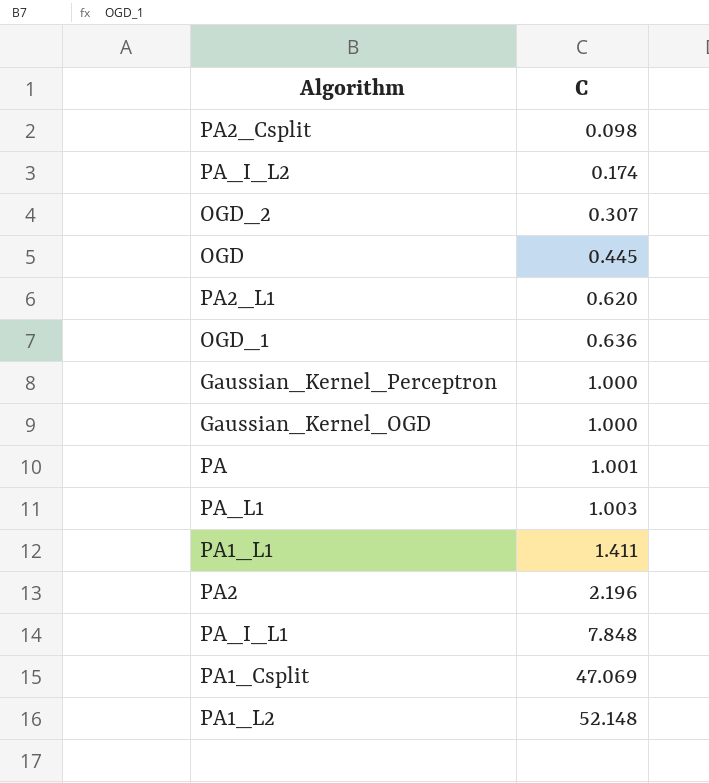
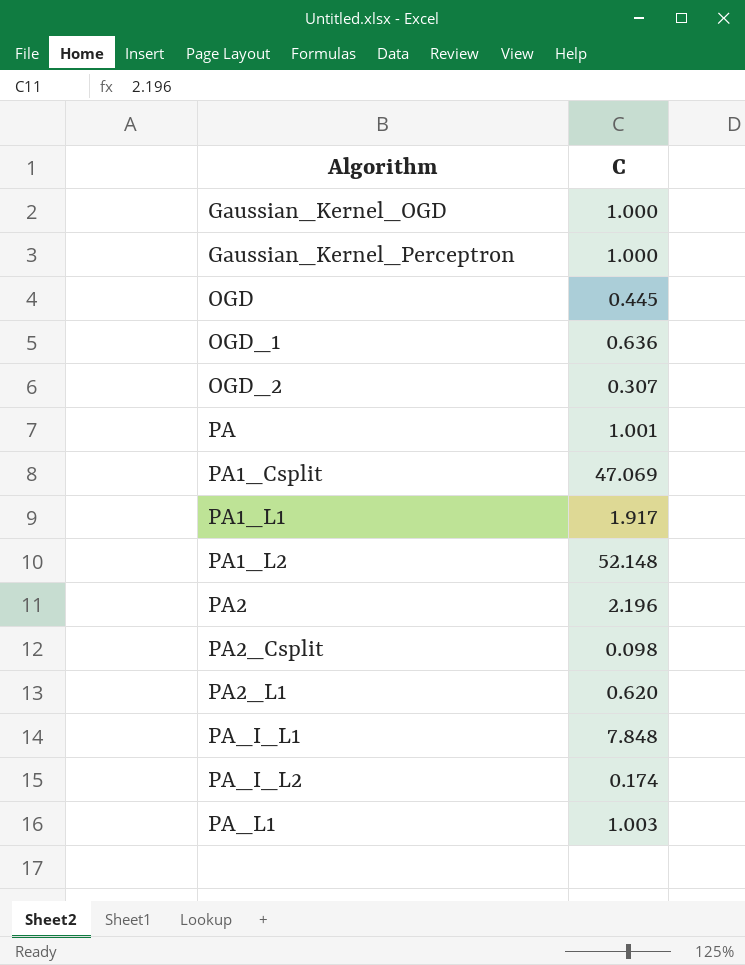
row order: C ascending -> Algorithm ascending
PA1_L1 | C: 1.411 -> 1.917

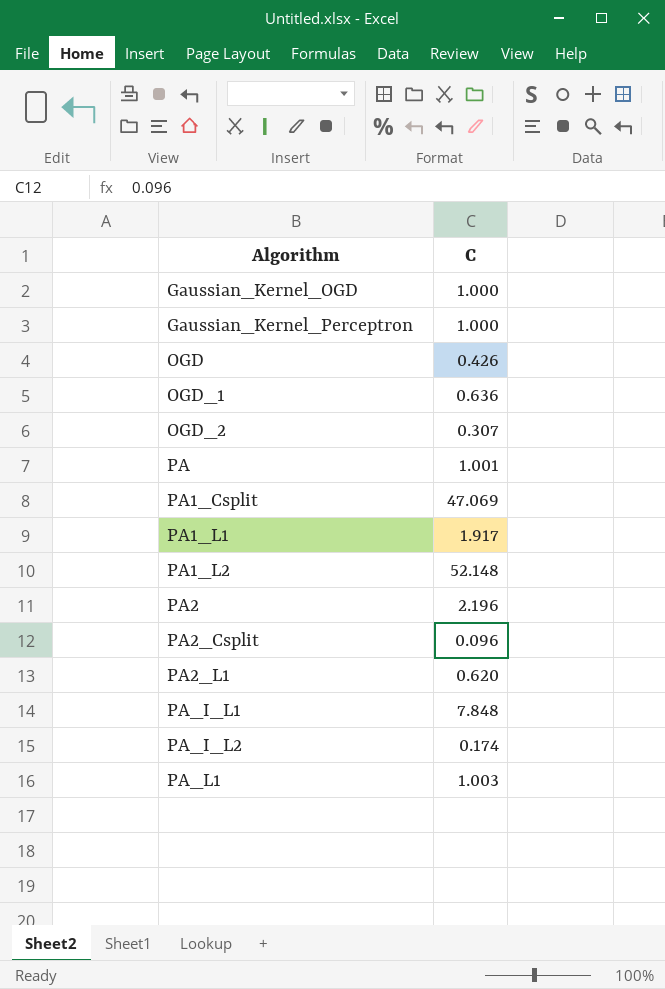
OGD | C: 0.445 -> 0.426
PA2_Csplit | C: 0.098 -> 0.096

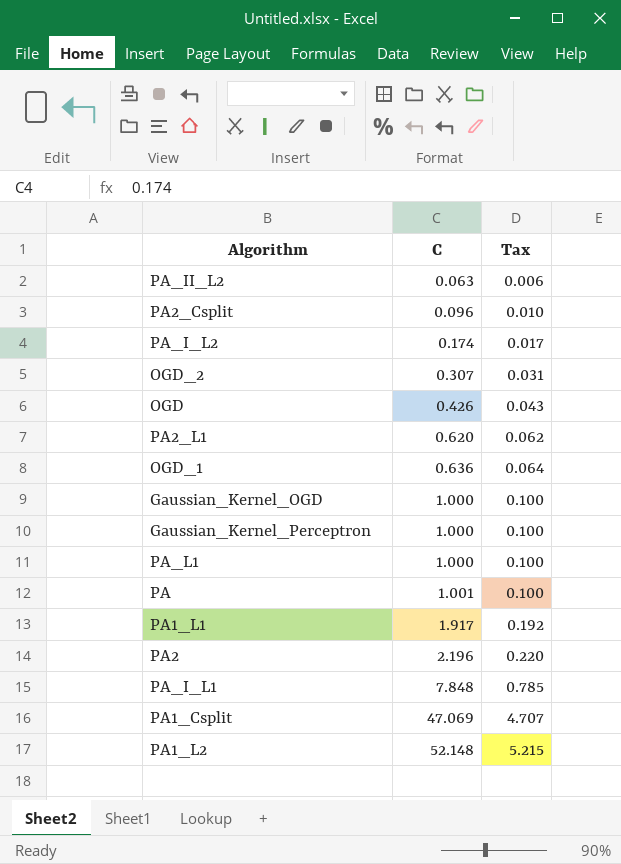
row order: Algorithm ascending -> C ascending
column Tax | formula: none -> [C] * 0.1
row PA_II_L2: none -> 0.063 | 0.006
PA_L1 | C: 1.003 -> 1.000

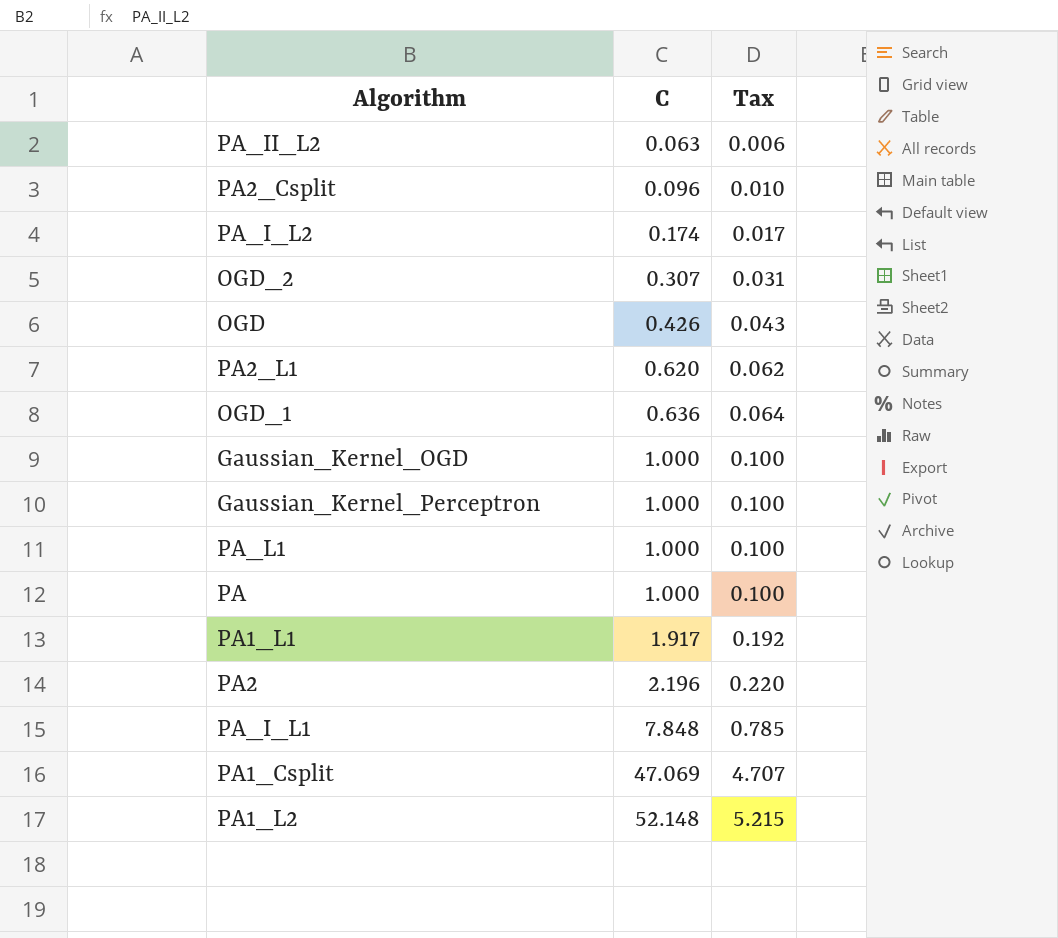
PA | C: 1.001 -> 1.000

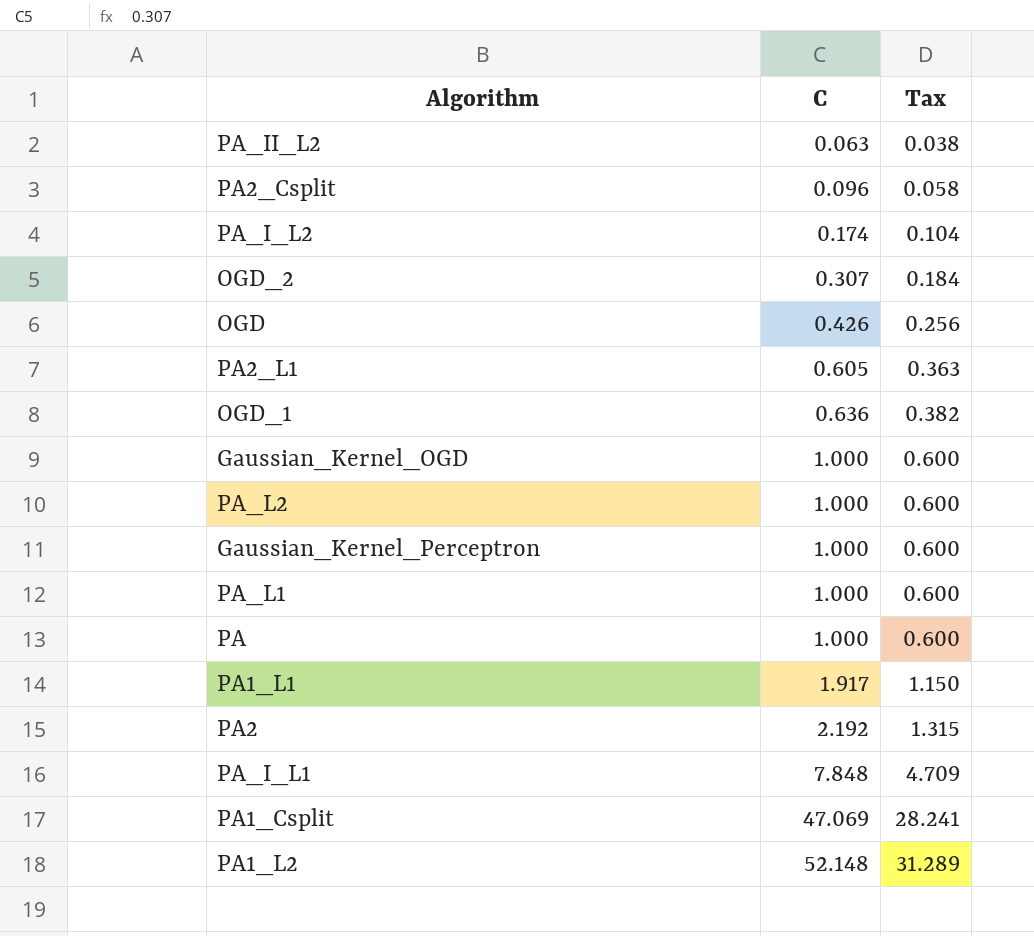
column Tax | formula: [C] * 0.1 -> [C] * 0.6
PA2_L1 | C: 0.620 -> 0.605
row PA_L2: none -> 1.000 | 0.600
PA2 | C: 2.196 -> 2.192

